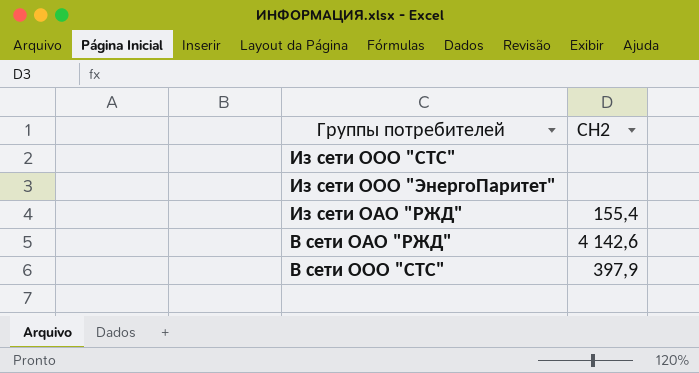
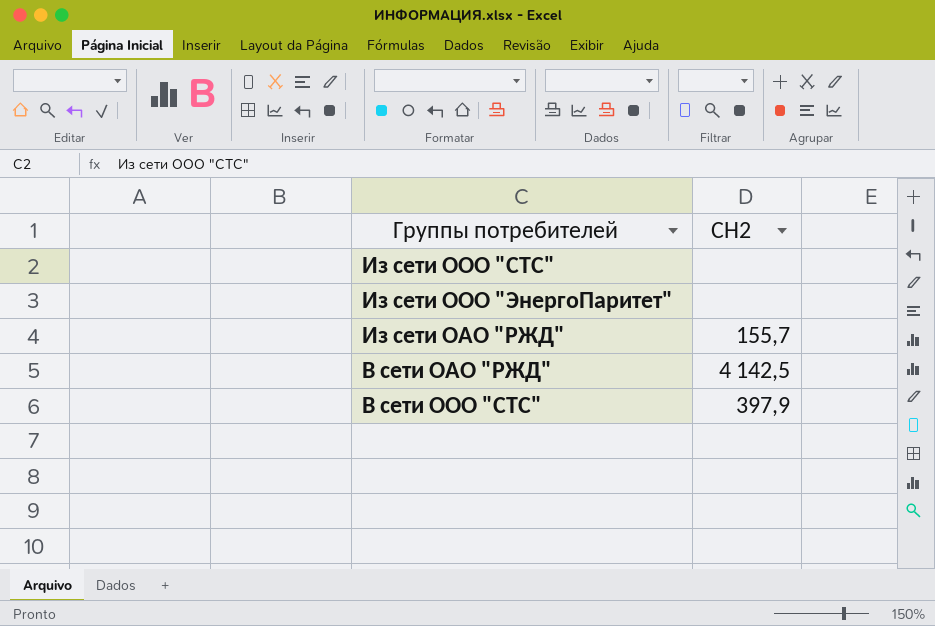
Из сети ОАО "РЖД" | СН2: 155,4 -> 155,7
В сети ОАО "РЖД" | СН2: 4 142,6 -> 4 142,5

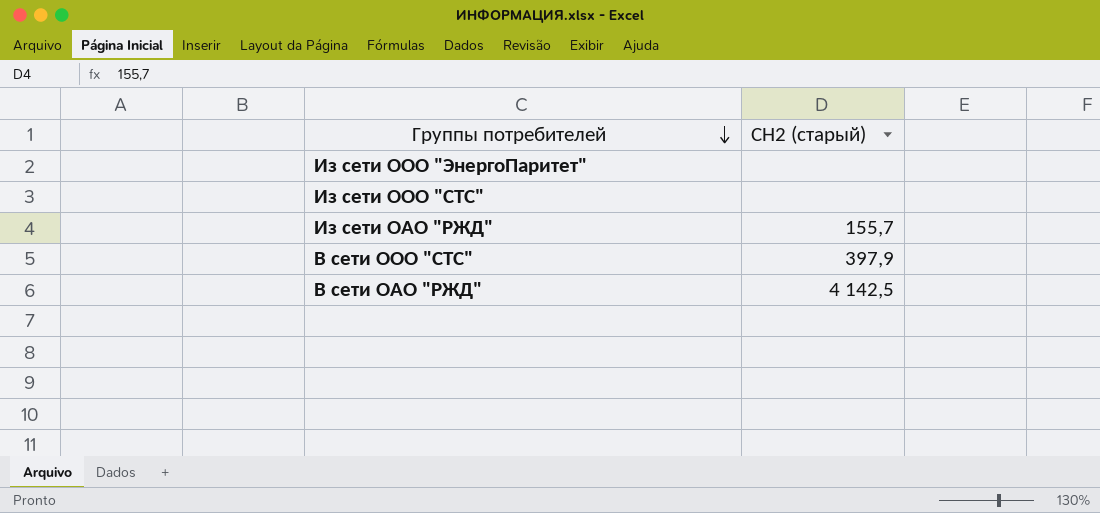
row order: none -> Группы потребителей descending
column name: СН2 -> СН2 (старый)

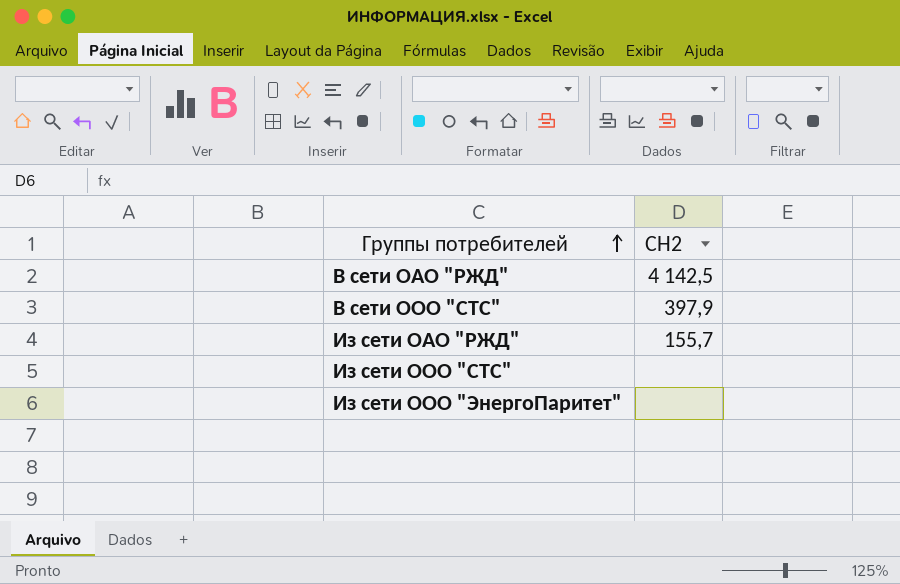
row order: Группы потребителей descending -> Группы потребителей ascending
column name: СН2 (старый) -> СН2

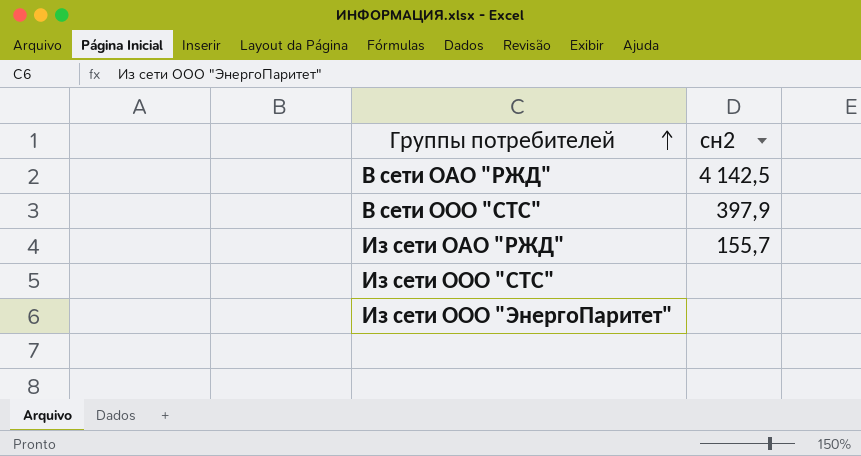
column name: СН2 -> сн2

